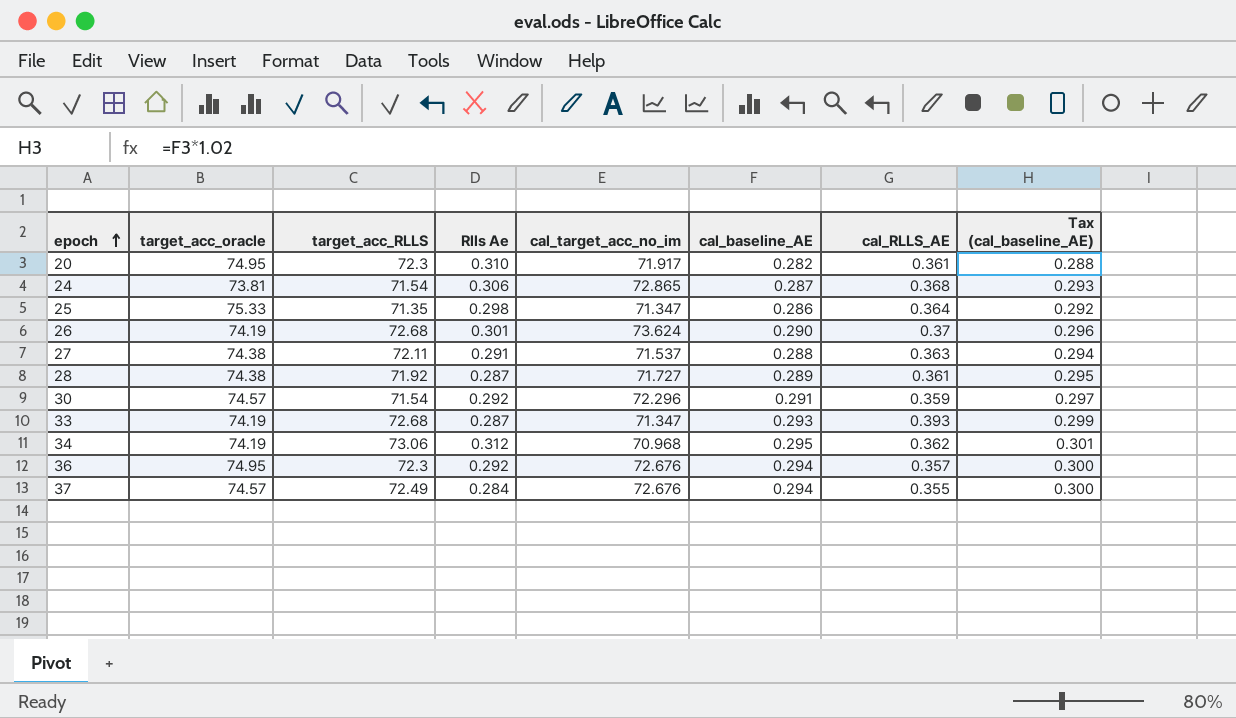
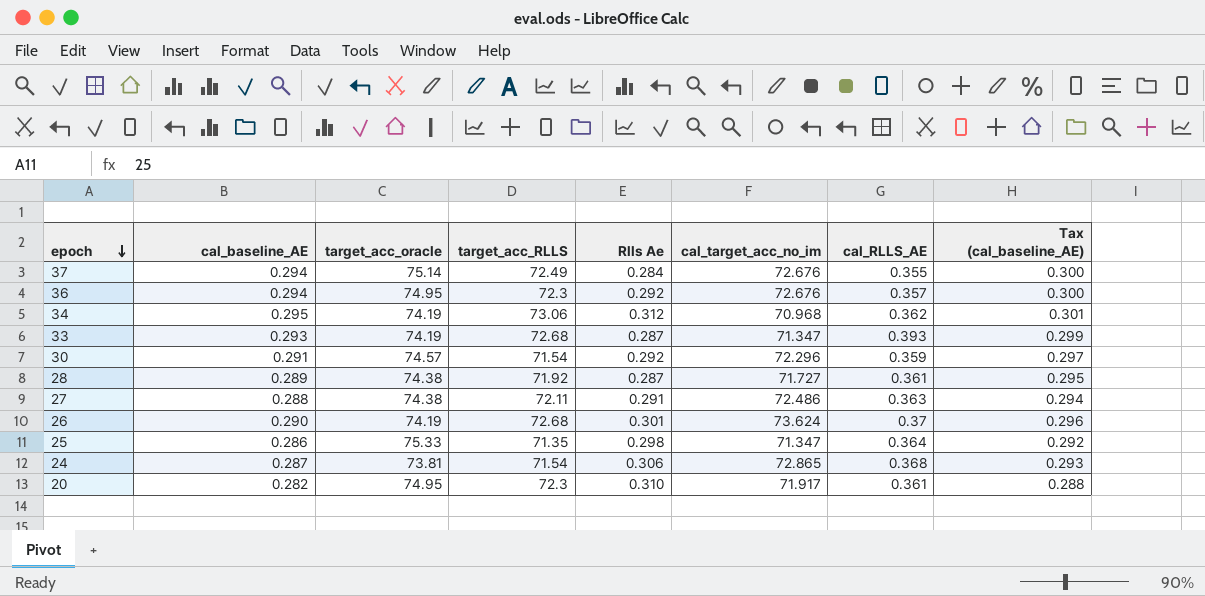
row order: epoch ascending -> epoch descending
column cal_baseline_AE | position: 6 -> 2
37 | target_acc_oracle: 74.57 -> 75.14
27 | cal_target_acc_no_im: 71.537 -> 72.486

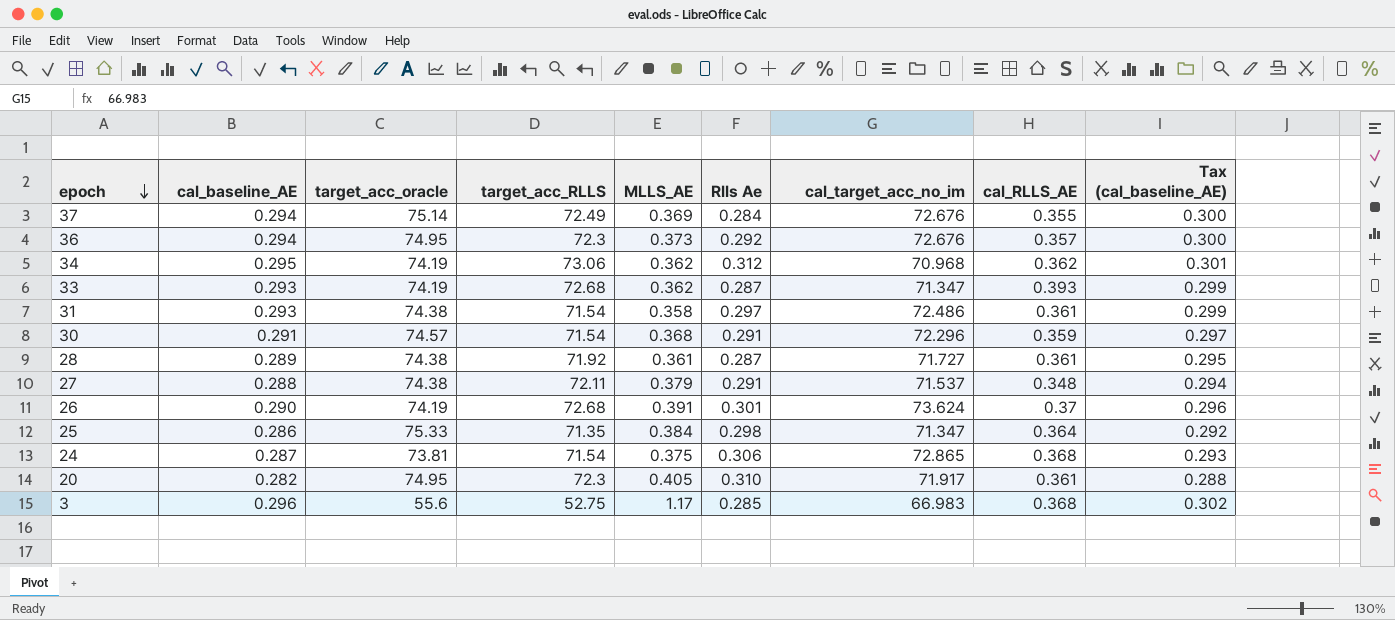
column MLLS_AE | position: none -> 5
row 31: none -> 0.293 | 74.38 | 71.54 | 0.358 | 0.297 | 72.486 | 0.361 | 0.299
30 | Rlls Ae: 0.292 -> 0.291
27 | cal_target_acc_no_im: 72.486 -> 71.537
27 | cal_RLLS_AE: 0.363 -> 0.348
row 3: none -> 0.296 | 55.6 | 52.75 | 1.17 | 0.285 | 66.983 | 0.368 | 0.302

